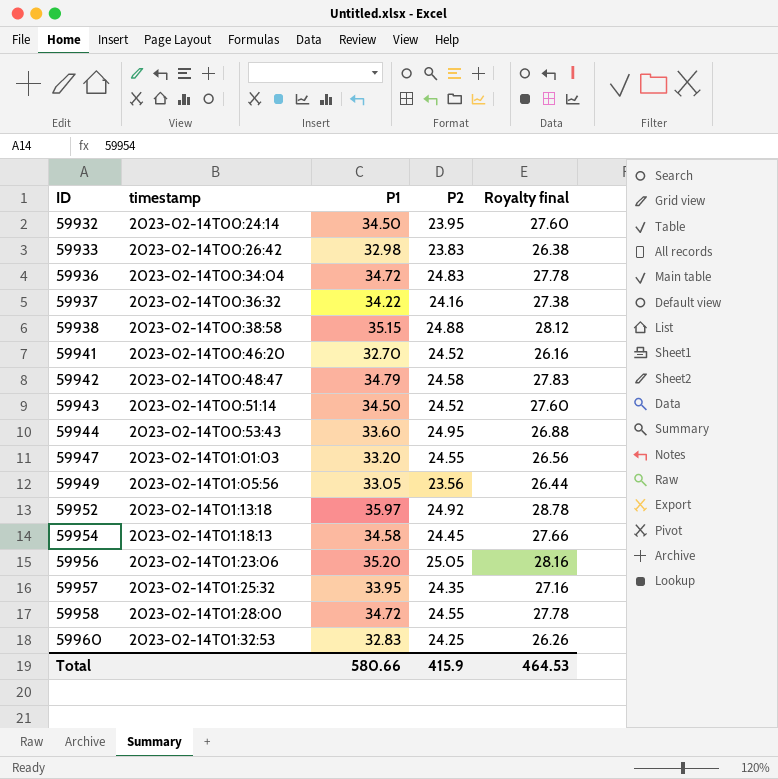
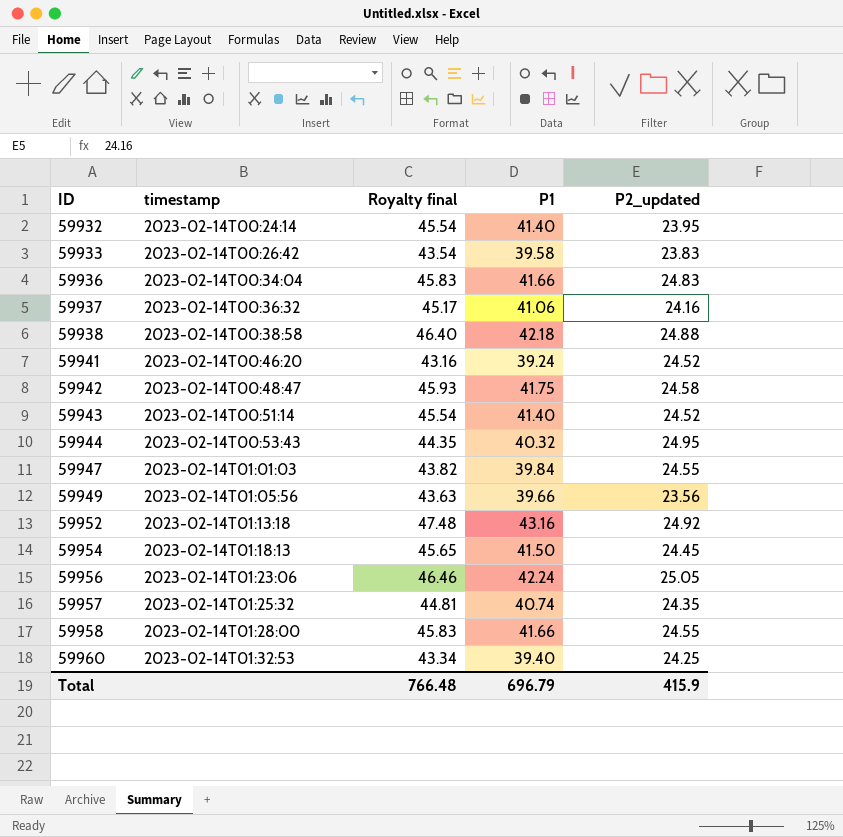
column Royalty final | formula: [P1] * 0.8 -> [P1] * 1.1
column Royalty final | position: 5 -> 3
column name: P2 -> P2_updated
59932 | P1: 34.50 -> 41.40
59933 | P1: 32.98 -> 39.58
59936 | P1: 34.72 -> 41.66
59937 | P1: 34.22 -> 41.06
59938 | P1: 35.15 -> 42.18
59941 | P1: 32.70 -> 39.24
59942 | P1: 34.79 -> 41.75
59943 | P1: 34.50 -> 41.40
59944 | P1: 33.60 -> 40.32
59947 | P1: 33.20 -> 39.84
59949 | P1: 33.05 -> 39.66
59952 | P1: 35.97 -> 43.16
59954 | P1: 34.58 -> 41.50
59956 | P1: 35.20 -> 42.24
59957 | P1: 33.95 -> 40.74
59958 | P1: 34.72 -> 41.66
59960 | P1: 32.83 -> 39.40
Total | Royalty final: 464.53 -> 766.48
Total | P1: 580.66 -> 696.79

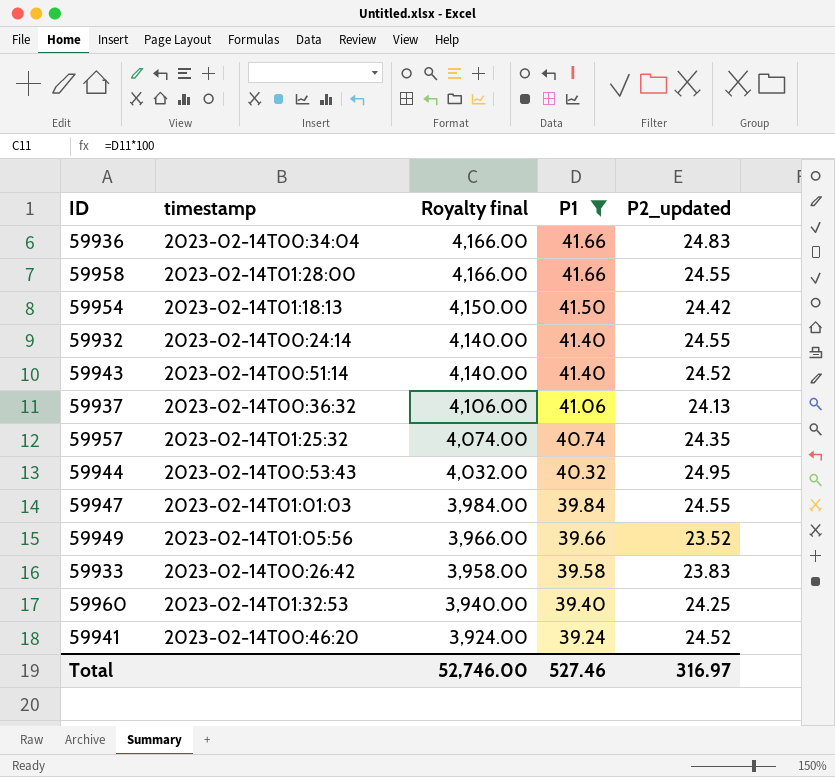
filter: none -> P1 <= 41.66
row order: ID ascending -> Royalty final descending
column Royalty final | formula: [P1] * 1.1 -> [P1] * 100
59954 | P2_updated: 24.45 -> 24.42
59932 | P2_updated: 23.95 -> 24.55
59937 | P2_updated: 24.16 -> 24.13
59949 | P2_updated: 23.56 -> 23.52
Total | Royalty final: 766.48 -> 52,746.00
Total | P1: 696.79 -> 527.46
Total | P2_updated: 415.9 -> 316.97

